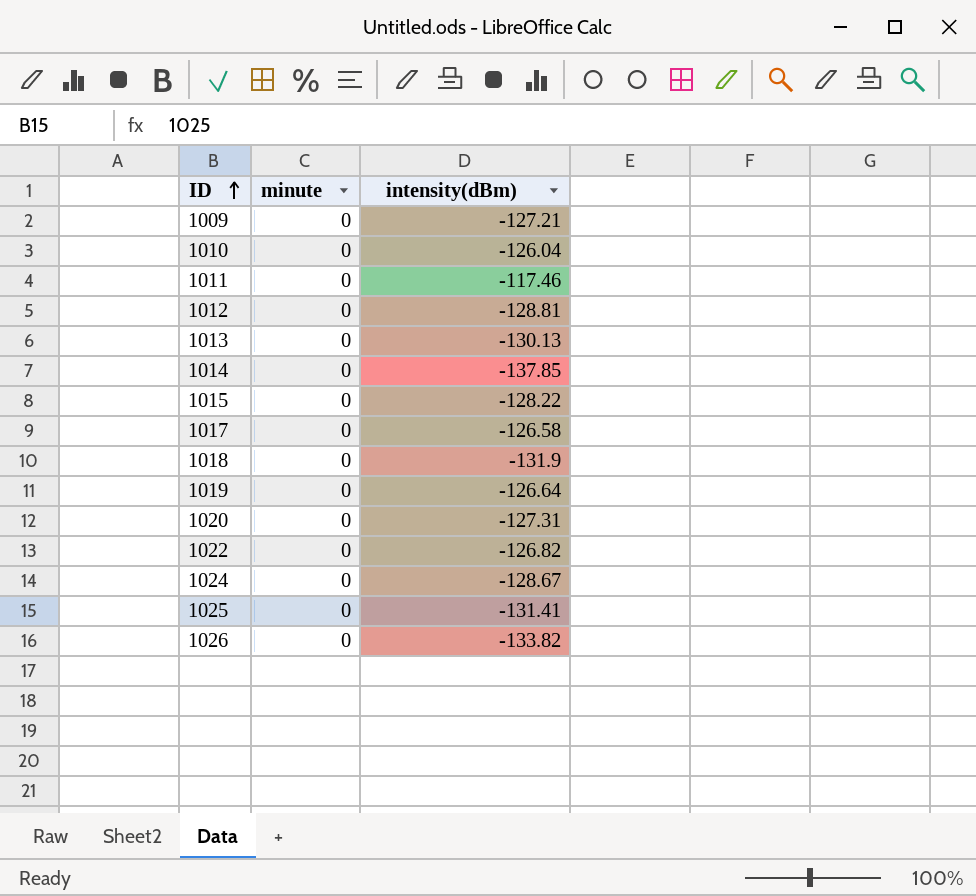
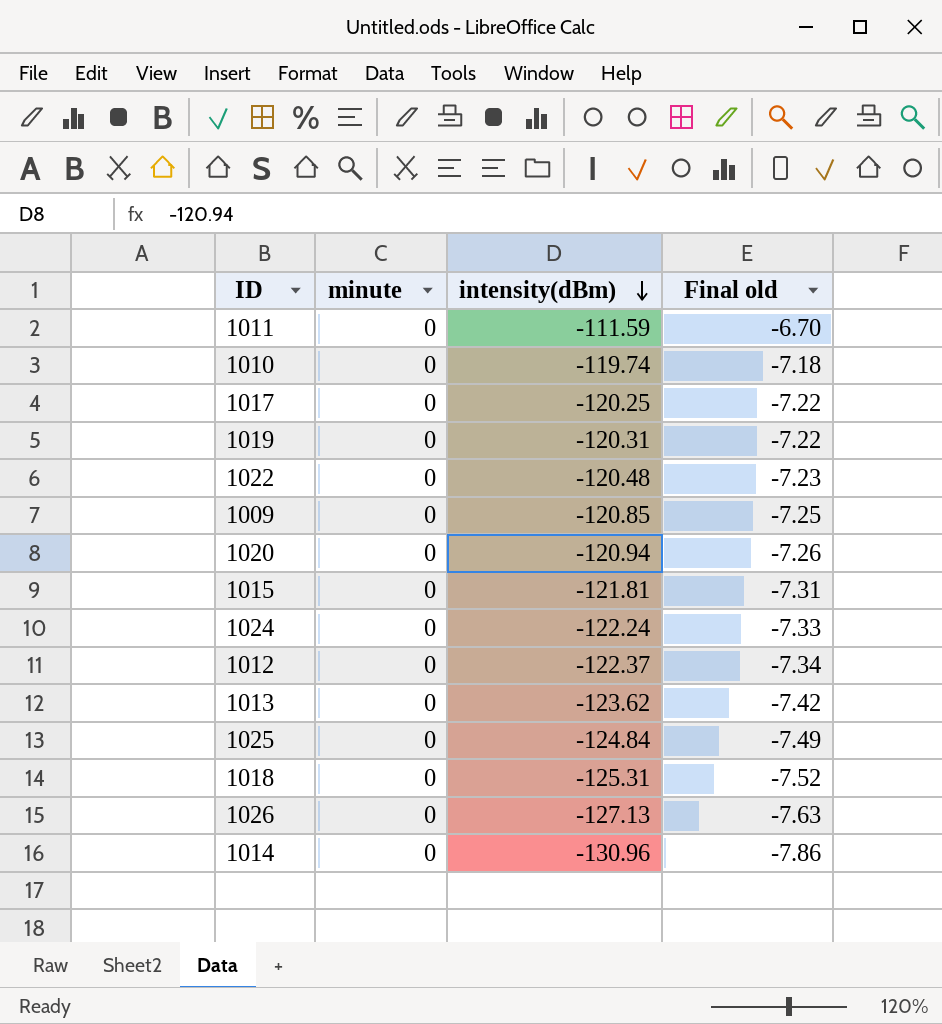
row order: ID ascending -> intensity(dBm) descending
column Final old | formula: none -> [intensity(dBm)] * 0.06
1011 | intensity(dBm): -117.46 -> -111.59
1010 | intensity(dBm): -126.04 -> -119.74
1017 | intensity(dBm): -126.58 -> -120.25
1019 | intensity(dBm): -126.64 -> -120.31
1022 | intensity(dBm): -126.82 -> -120.48
1009 | intensity(dBm): -127.21 -> -120.85
1020 | intensity(dBm): -127.31 -> -120.94
1015 | intensity(dBm): -128.22 -> -121.81
1024 | intensity(dBm): -128.67 -> -122.24
1012 | intensity(dBm): -128.81 -> -122.37
1013 | intensity(dBm): -130.13 -> -123.62
1025 | intensity(dBm): -131.41 -> -124.84
1018 | intensity(dBm): -131.9 -> -125.31
1026 | intensity(dBm): -133.82 -> -127.13
1014 | intensity(dBm): -137.85 -> -130.96

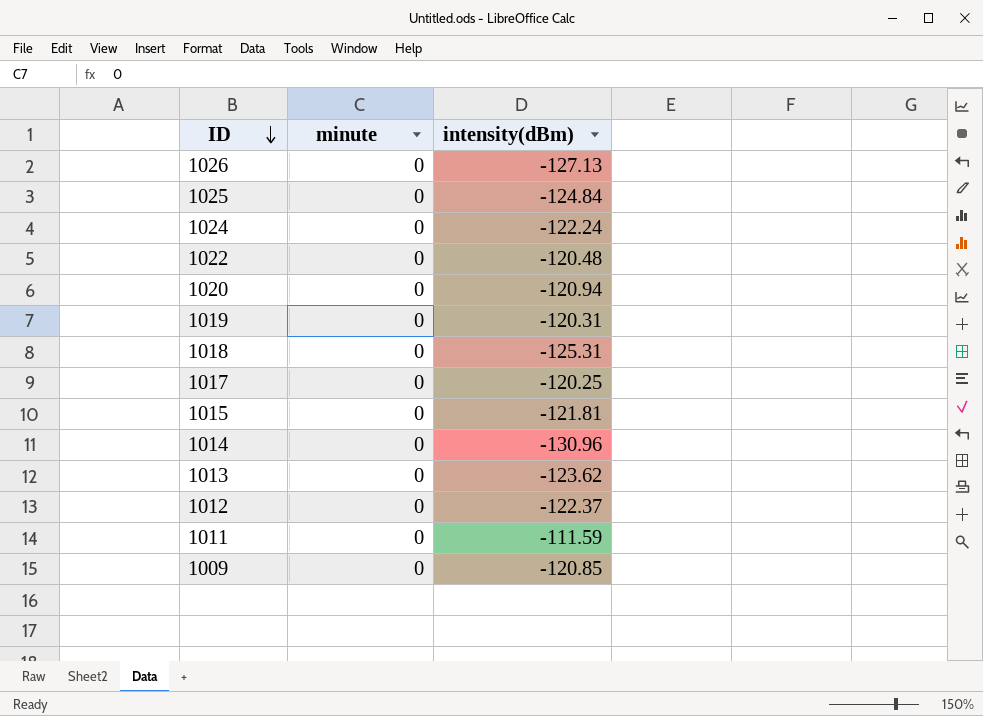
row order: intensity(dBm) descending -> ID descending
column Final old | formula: [intensity(dBm)] * 0.06 -> none
row 1010: 0 | -119.74 | -7.18 -> none

